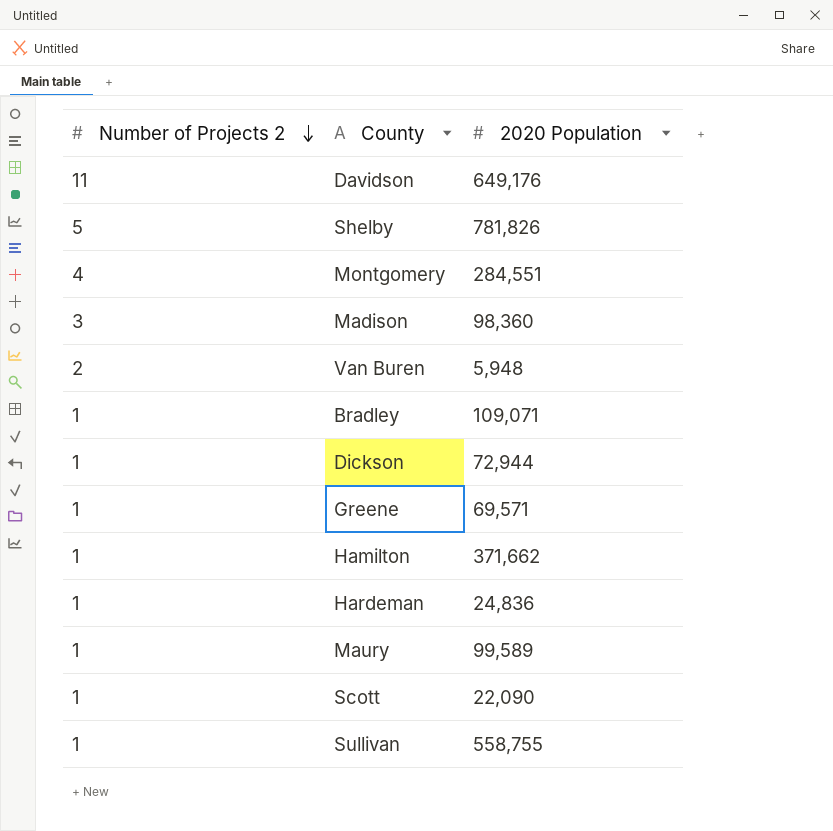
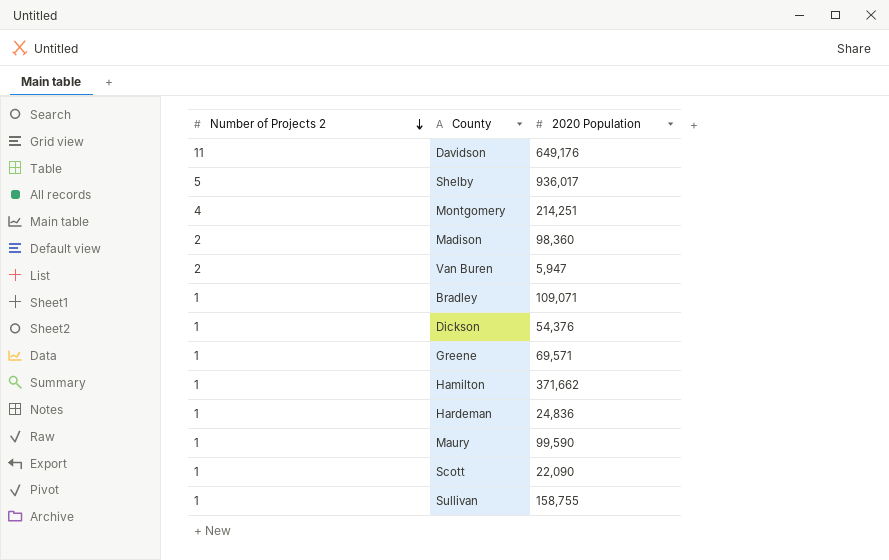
Shelby | 2020 Population: 781,826 -> 936,017
Montgomery | 2020 Population: 284,551 -> 214,251
Madison | Number of Projects 2: 3 -> 2
Van Buren | 2020 Population: 5,948 -> 5,947
Dickson | 2020 Population: 72,944 -> 54,376
Maury | 2020 Population: 99,589 -> 99,590
Sullivan | 2020 Population: 558,755 -> 158,755

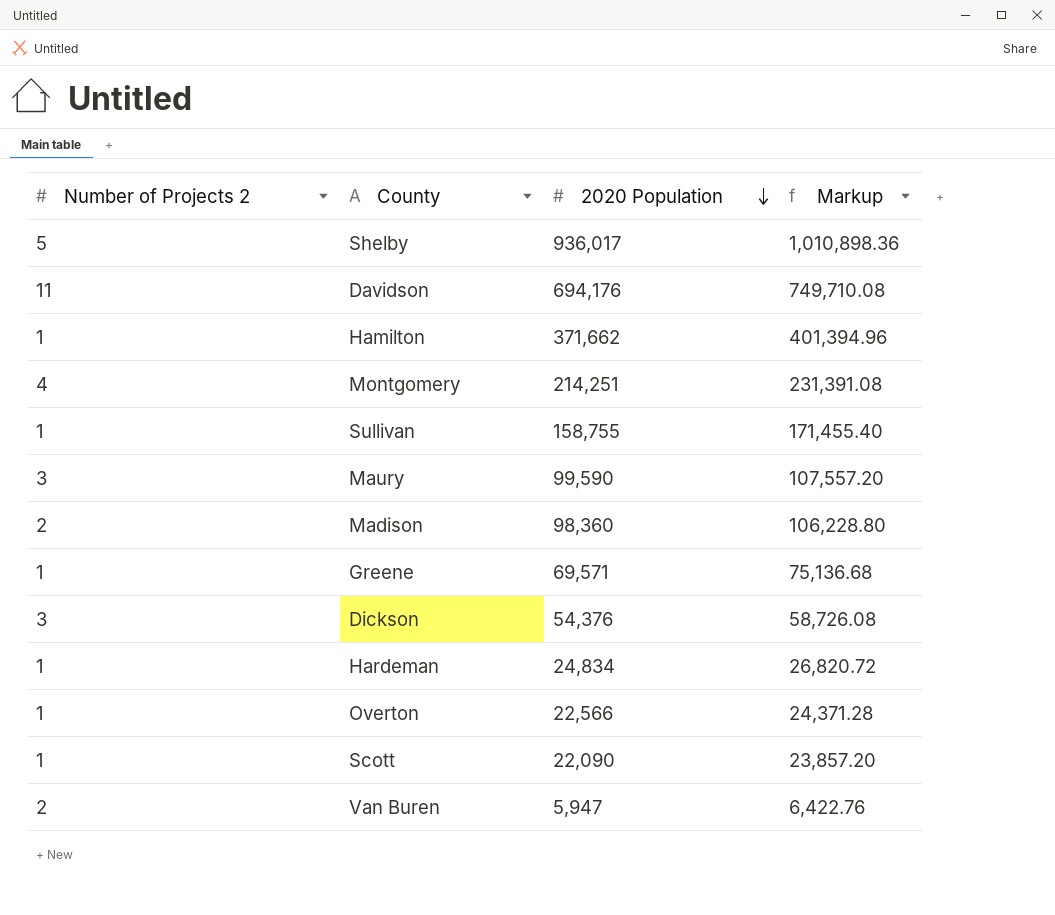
row order: Number of Projects 2 descending -> 2020 Population descending
column Markup | formula: none -> [2020 Population] * 1.08
row Bradley: 1 | 109,071 -> none
Davidson | 2020 Population: 649,176 -> 694,176
Maury | Number of Projects 2: 1 -> 3
Dickson | Number of Projects 2: 1 -> 3
Hardeman | 2020 Population: 24,836 -> 24,834
row Overton: none -> 1 | 22,566 | 24,371.28

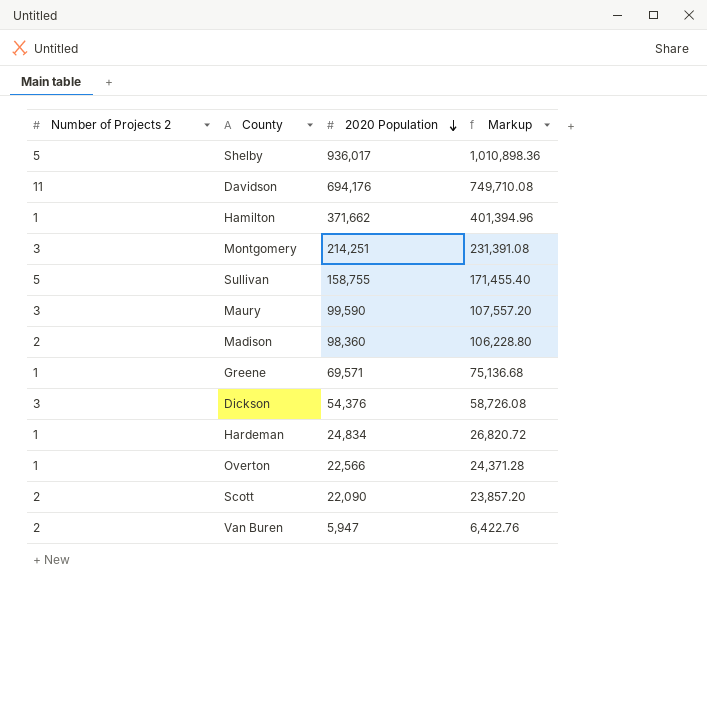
Montgomery | Number of Projects 2: 4 -> 3
Sullivan | Number of Projects 2: 1 -> 5
Scott | Number of Projects 2: 1 -> 2

